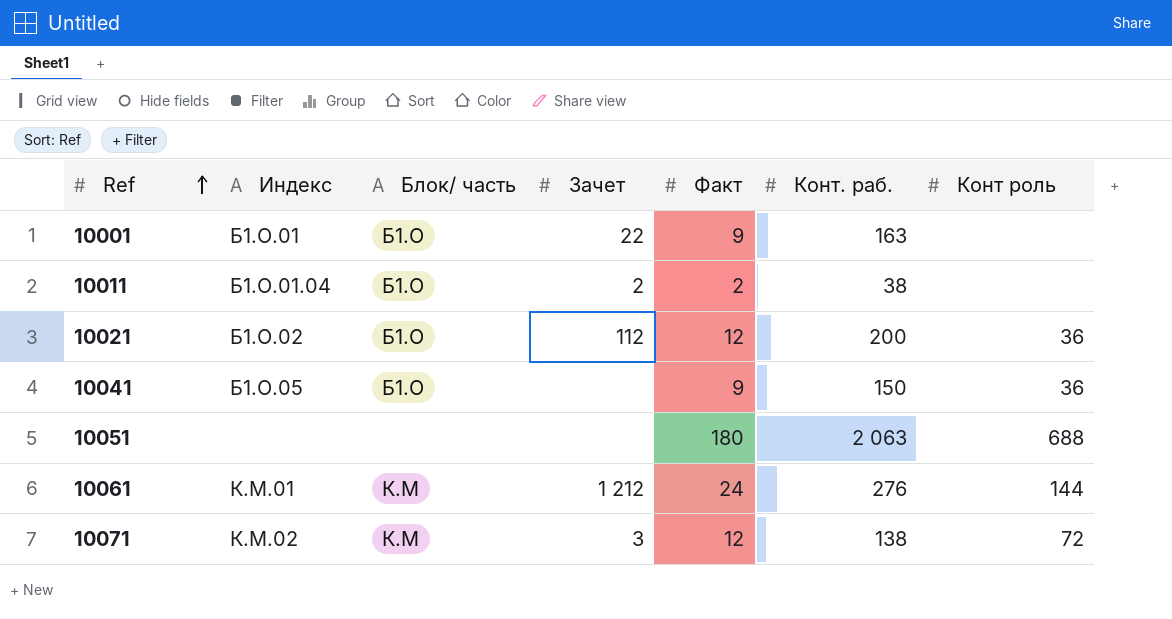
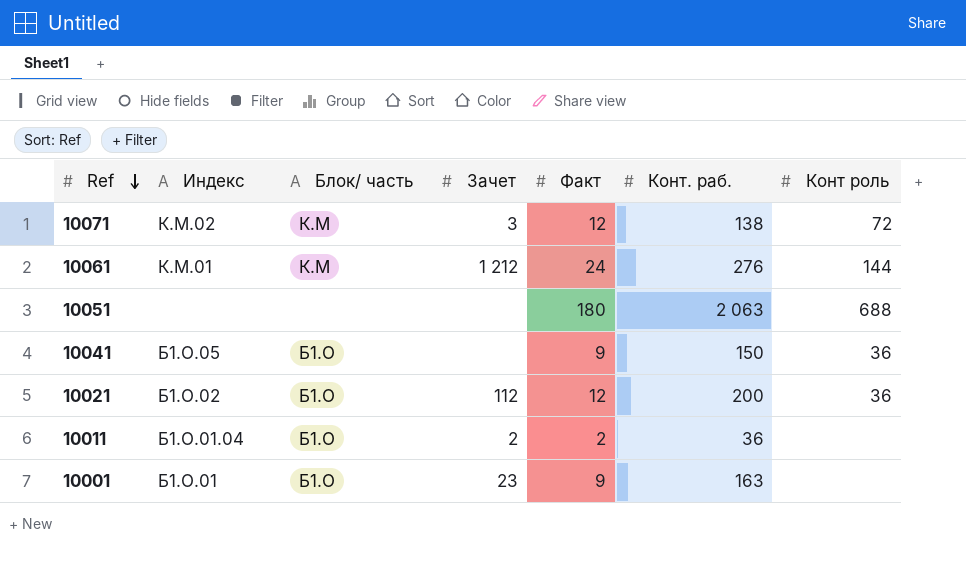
row order: Ref ascending -> Ref descending
10011 | Конт. раб.: 38 -> 36
10001 | Зачет: 22 -> 23

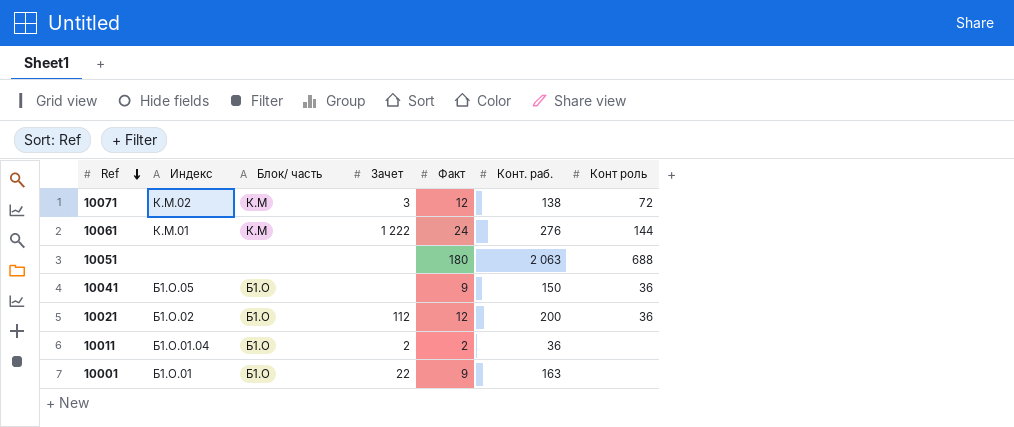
10061 | Зачет: 1 212 -> 1 222
10001 | Зачет: 23 -> 22

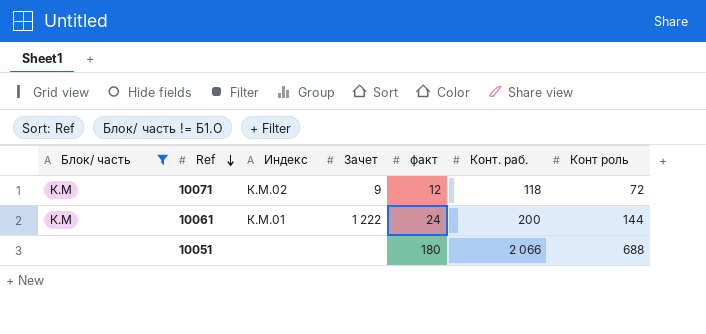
filter: none -> Блок/ часть != Б1.О
column Блок/ часть | position: 3 -> 1
column name: Факт -> факт
10071 | Зачет: 3 -> 9
10071 | Конт. раб.: 138 -> 118
10061 | Конт. раб.: 276 -> 200
10051 | Конт. раб.: 2 063 -> 2 066

